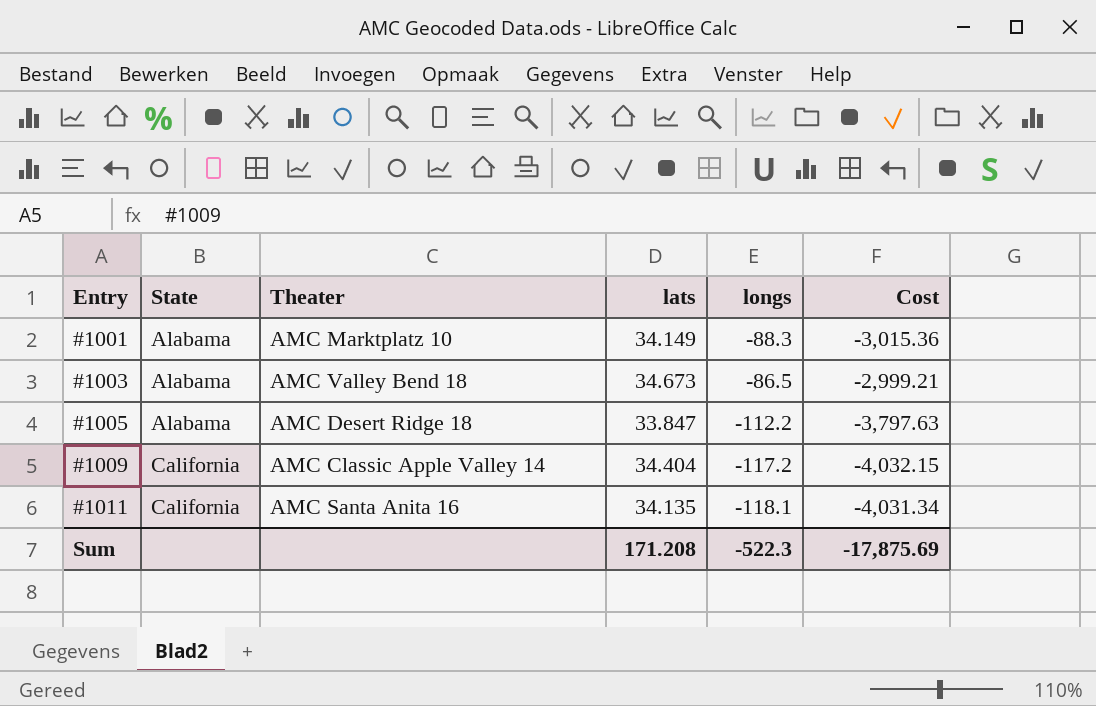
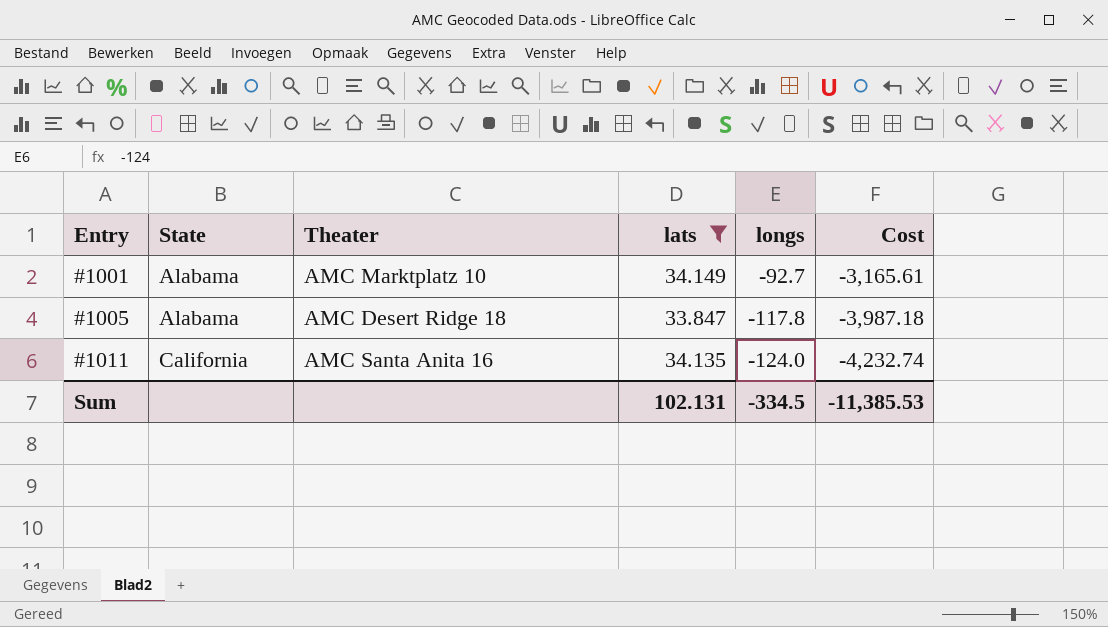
filter: none -> lats <= 34.149
#1001 | longs: -88.3 -> -92.7
#1001 | Cost: -3,015.36 -> -3,165.61
#1005 | longs: -112.2 -> -117.8
#1005 | Cost: -3,797.63 -> -3,987.18
#1011 | longs: -118.1 -> -124.0
#1011 | Cost: -4,031.34 -> -4,232.74
Sum | lats: 171.208 -> 102.131
Sum | longs: -522.3 -> -334.5
Sum | Cost: -17,875.69 -> -11,385.53

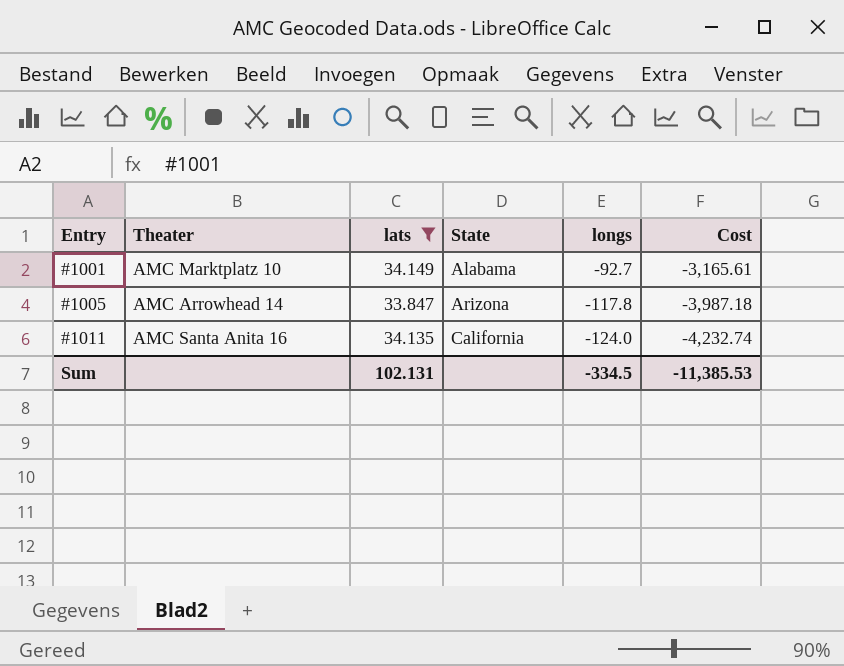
column State | position: 2 -> 4
#1005 | Theater: AMC Desert Ridge 18 -> AMC Arrowhead 14
#1005 | State: Alabama -> Arizona

